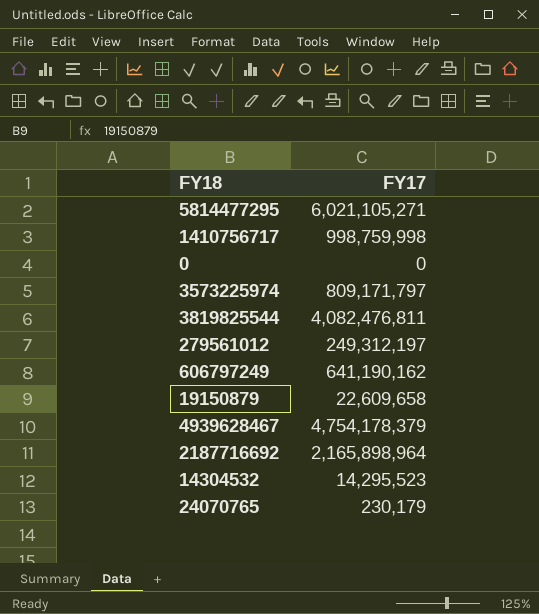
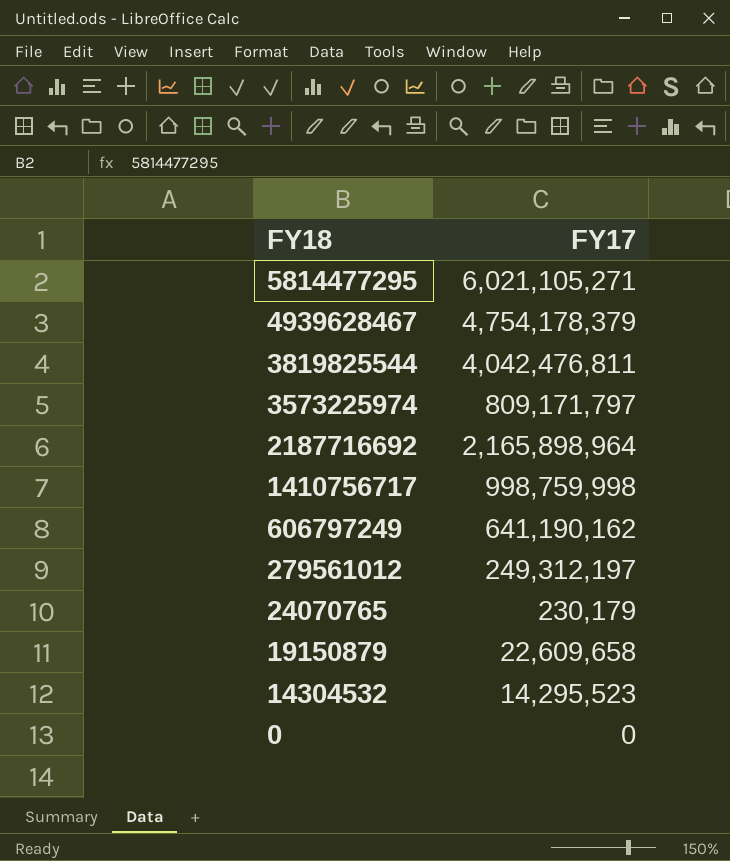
row order: none -> FY18 descending
3819825544 | FY17: 4,082,476,811 -> 4,042,476,811

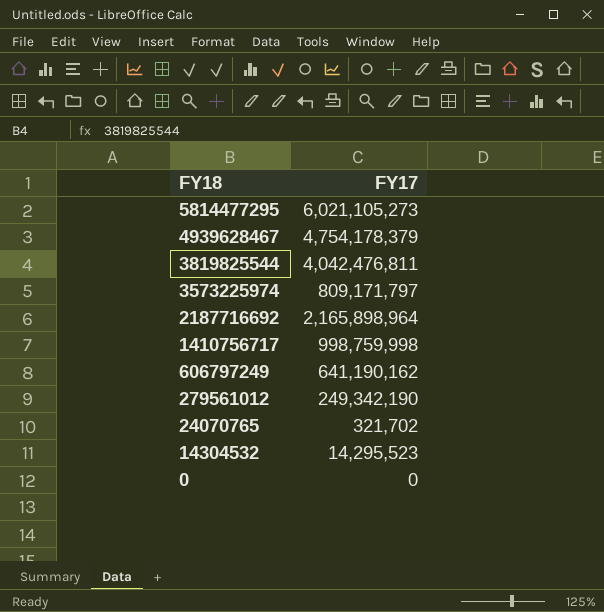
row 19150879: 22,609,658 -> none
5814477295 | FY17: 6,021,105,271 -> 6,021,105,273
279561012 | FY17: 249,312,197 -> 249,342,190
24070765 | FY17: 230,179 -> 321,702

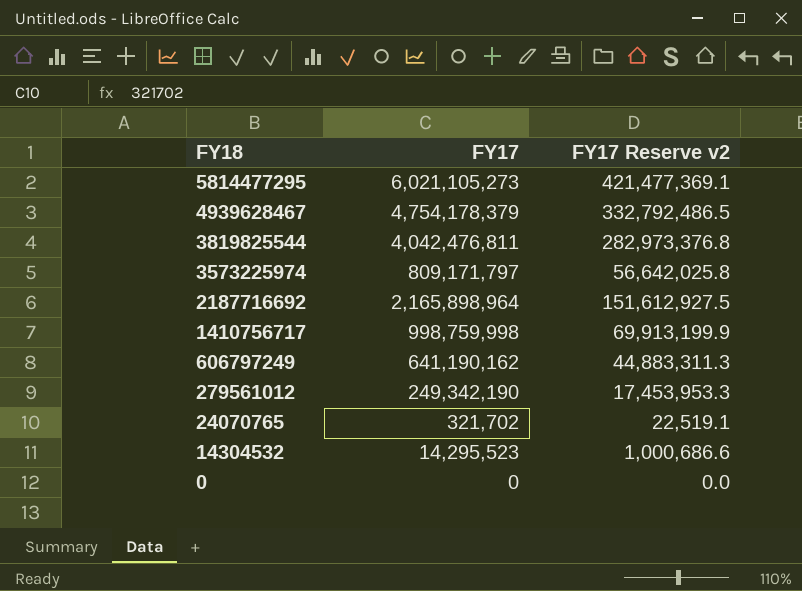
column FY17 Reserve v2 | formula: none -> [FY17] * 0.07

